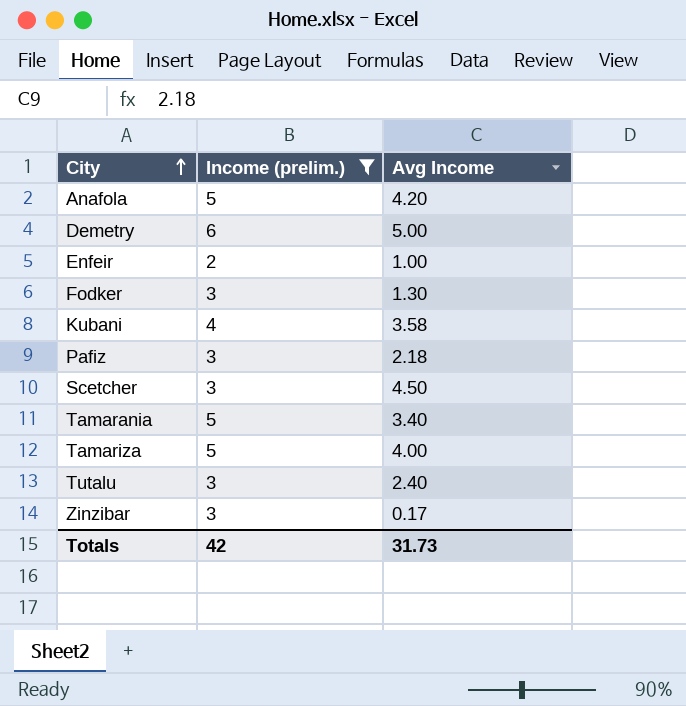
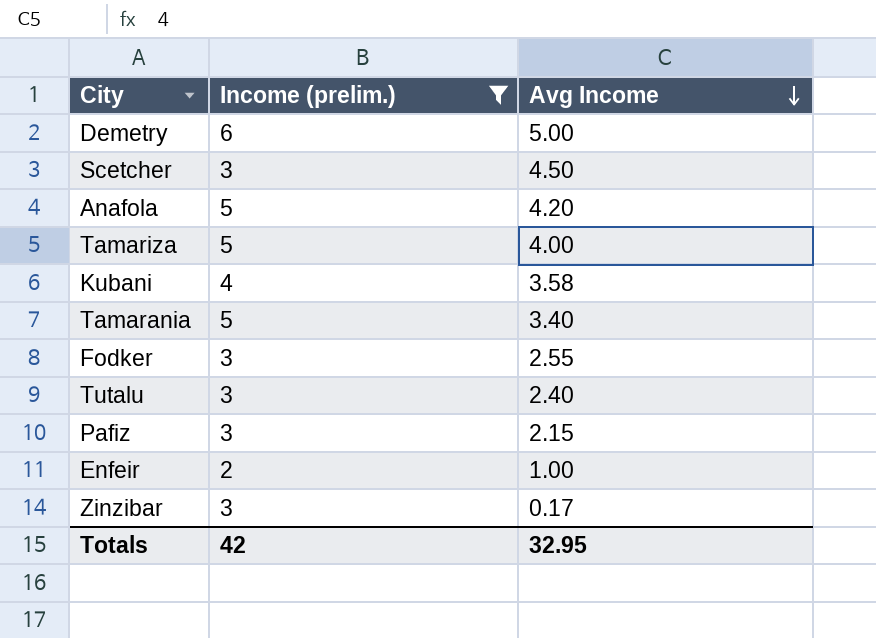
row order: City ascending -> Avg Income descending
Fodker | Avg Income: 1.30 -> 2.55
Pafiz | Avg Income: 2.18 -> 2.15
Totals | Avg Income: 31.73 -> 32.95

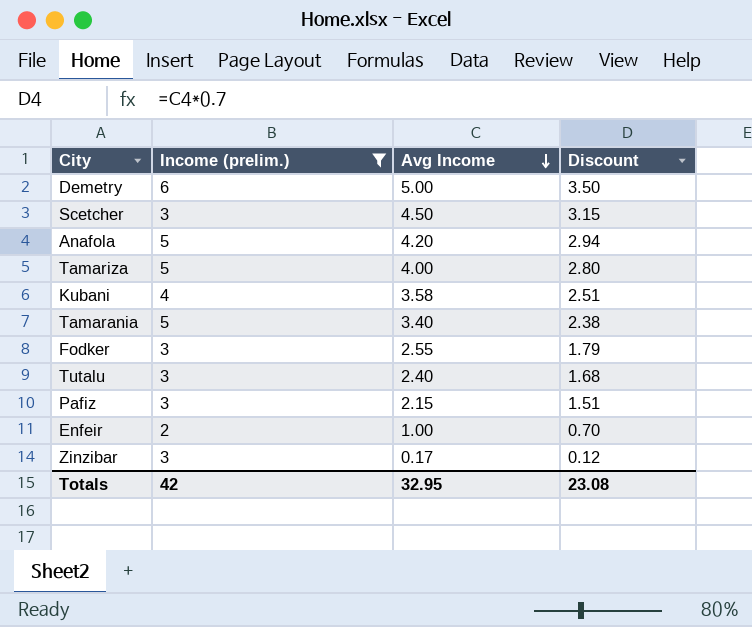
column Discount | formula: none -> [Avg Income] * 0.7

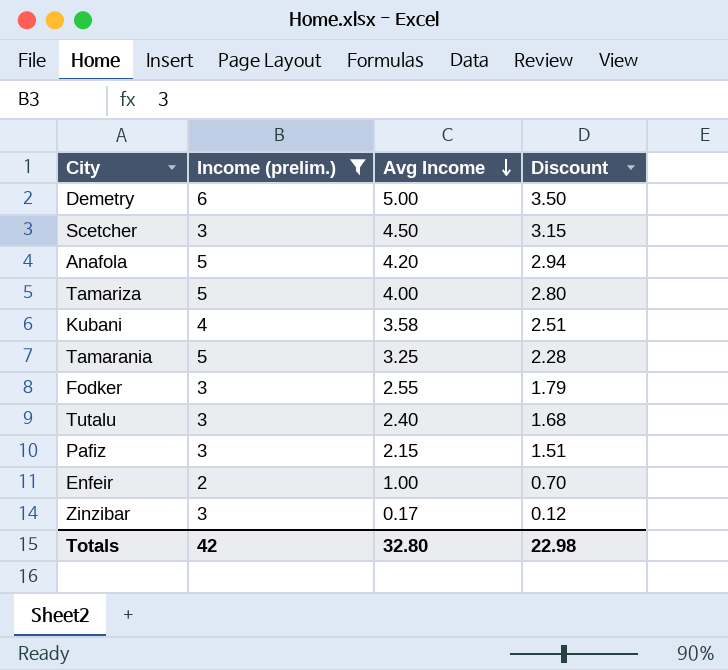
Tamarania | Avg Income: 3.40 -> 3.25
Tamarania | Discount: 2.38 -> 2.28
Totals | Avg Income: 32.95 -> 32.80
Totals | Discount: 23.08 -> 22.98

